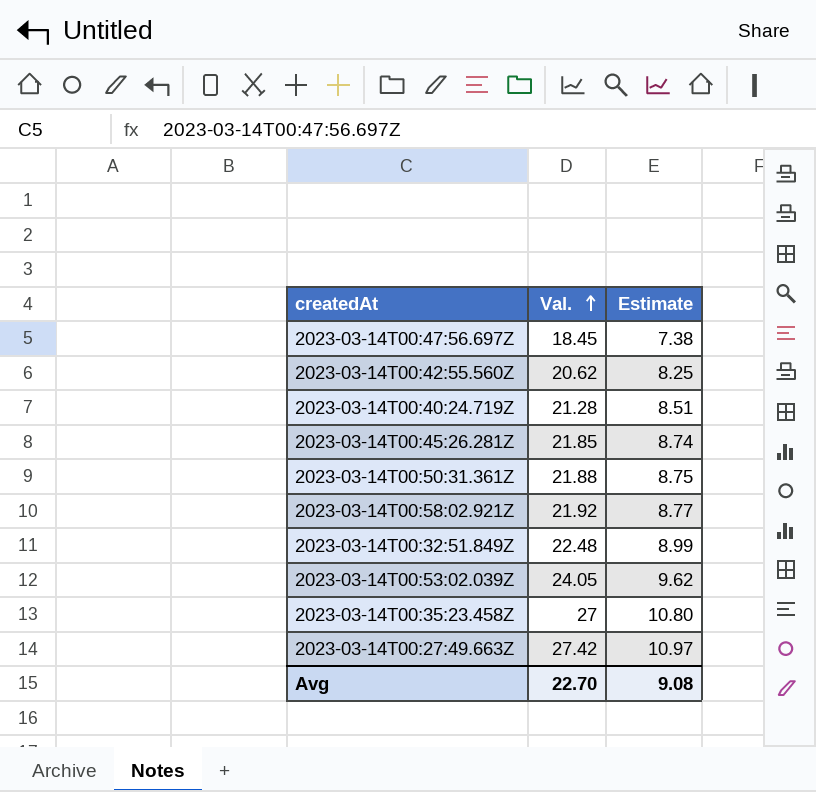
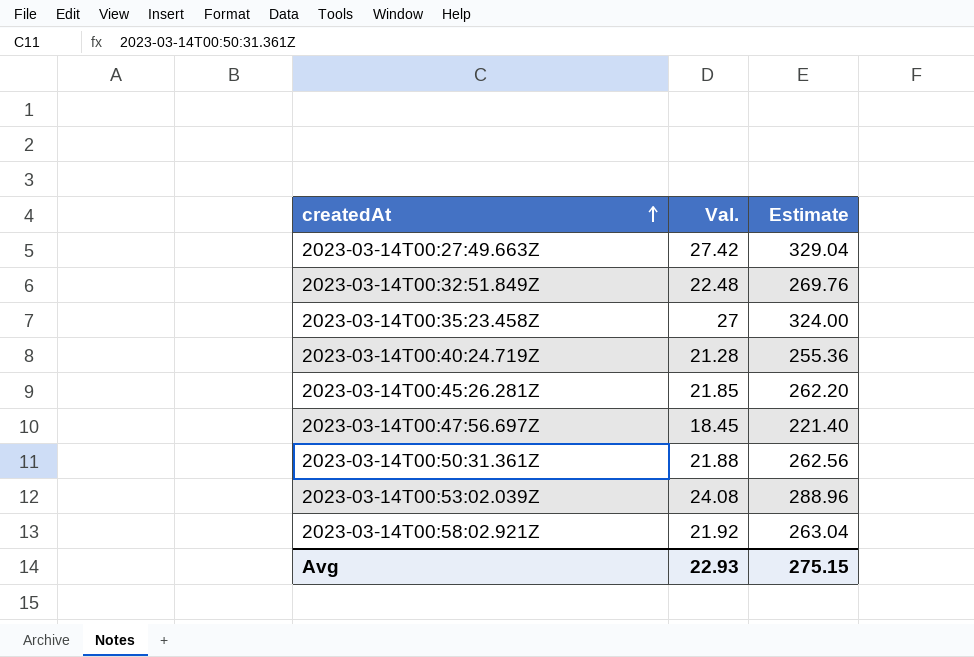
row order: Val. ascending -> createdAt ascending
column Estimate | formula: [Val.] * 0.4 -> [Val.] * 12
row 2023-03-14T00:42:55.560Z: 20.62 | 8.25 -> none
2023-03-14T00:53:02.039Z | Val.: 24.05 -> 24.08
Avg | Val.: 22.70 -> 22.93
Avg | Estimate: 9.08 -> 275.15

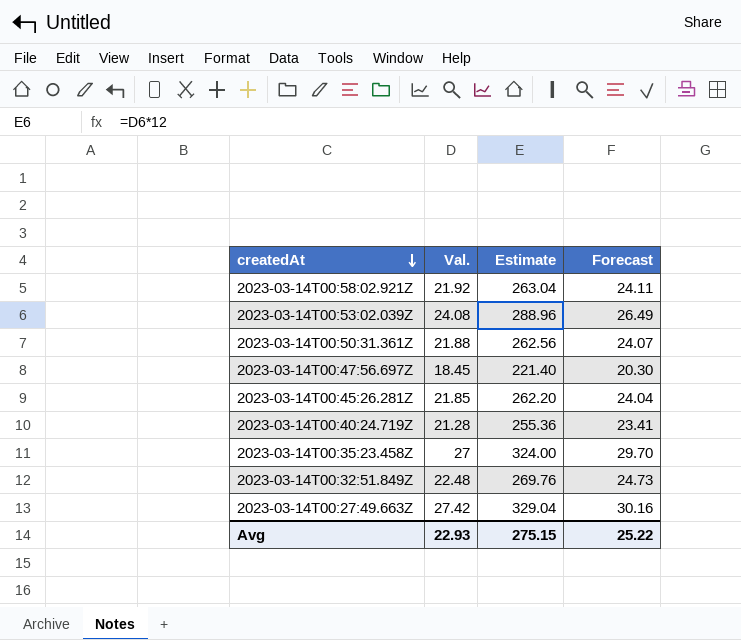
row order: createdAt ascending -> createdAt descending
column Forecast | formula: none -> [Val.] * 1.1

